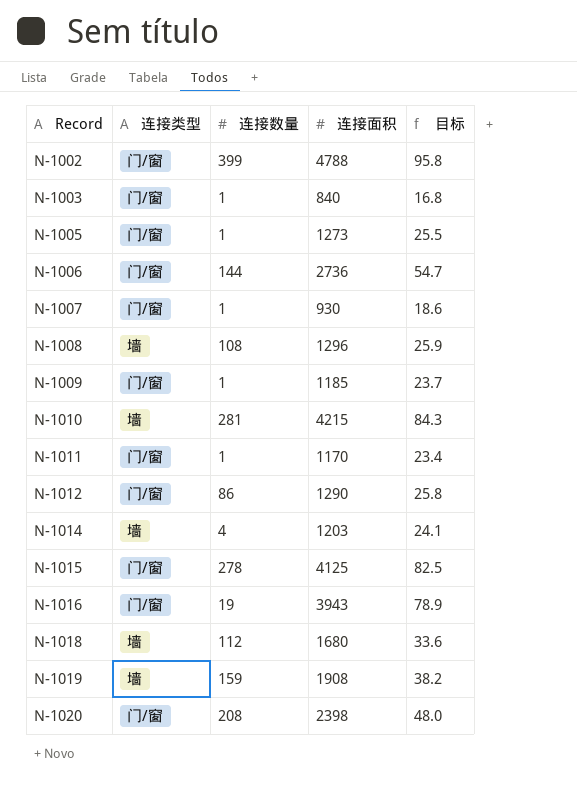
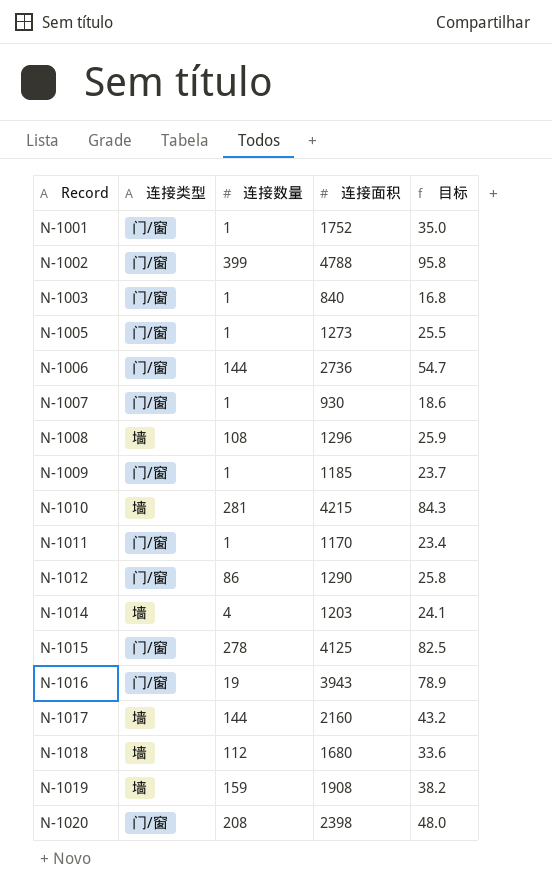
row N-1001: none -> 门/窗 | 1 | 1752 | 35.0
row N-1017: none -> 墙 | 144 | 2160 | 43.2

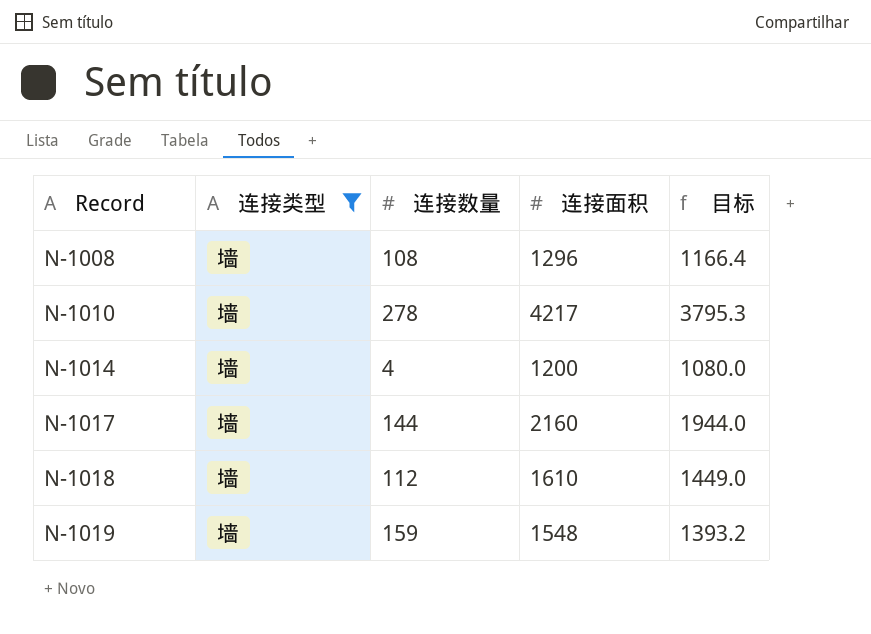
filter: none -> 连接类型 = 墙
column 目标 | formula: [连接面积] * 0.02 -> [连接面积] * 0.9
N-1010 | 连接数量: 281 -> 278
N-1010 | 连接面积: 4215 -> 4217
N-1014 | 连接面积: 1203 -> 1200
N-1018 | 连接面积: 1680 -> 1610
N-1019 | 连接面积: 1908 -> 1548

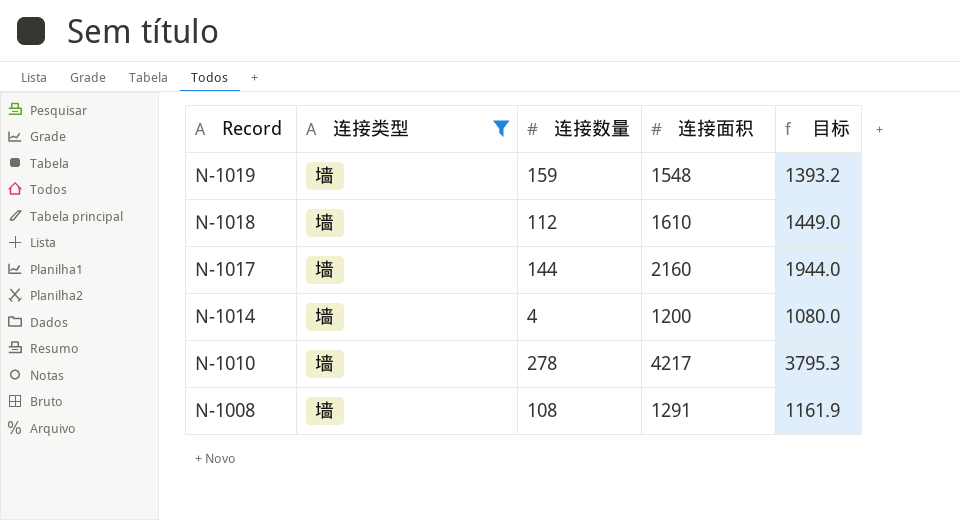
row order: Record ascending -> Record descending
N-1008 | 连接面积: 1296 -> 1291
N-1008 | 目标: 1166.4 -> 1161.9

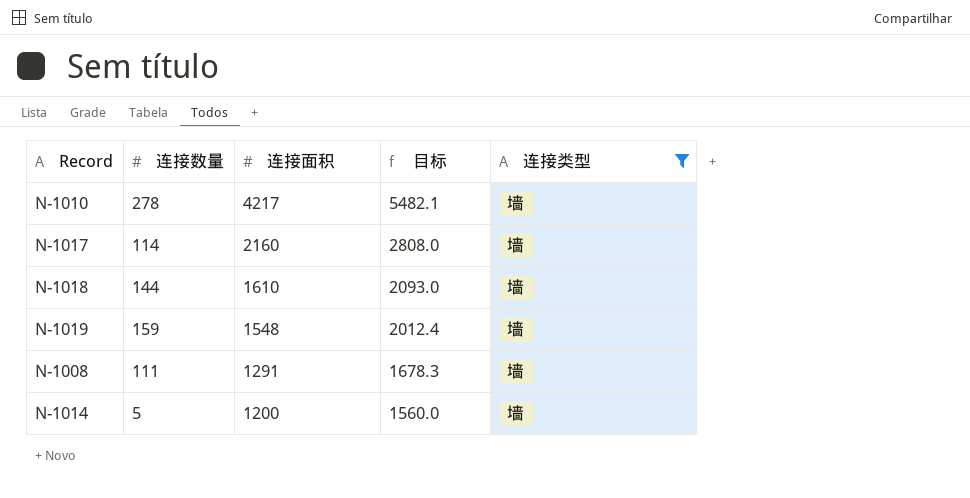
row order: Record descending -> 连接面积 descending
column 目标 | formula: [连接面积] * 0.9 -> [连接面积] * 1.3
column 连接类型 | position: 2 -> 5
N-1017 | 连接数量: 144 -> 114
N-1018 | 连接数量: 112 -> 144
N-1008 | 连接数量: 108 -> 111
N-1014 | 连接数量: 4 -> 5

